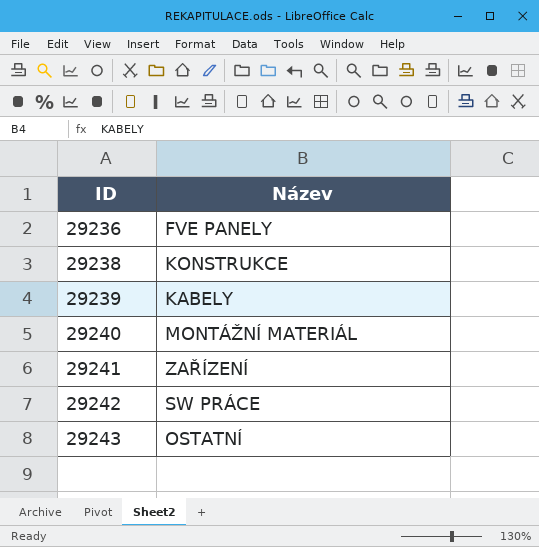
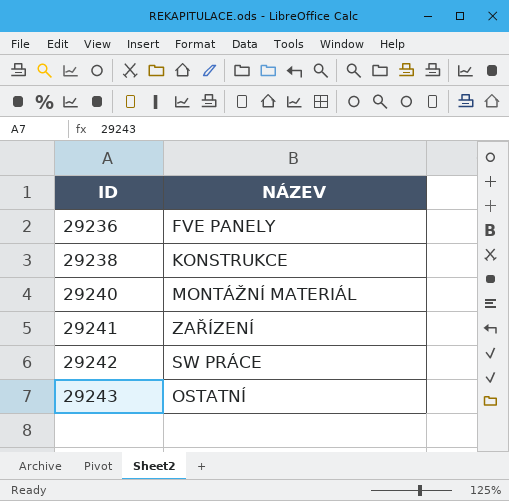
column name: Název -> NÁZEV
row 29239: KABELY -> none

